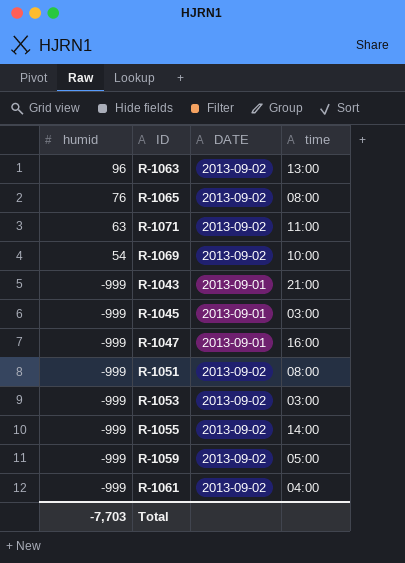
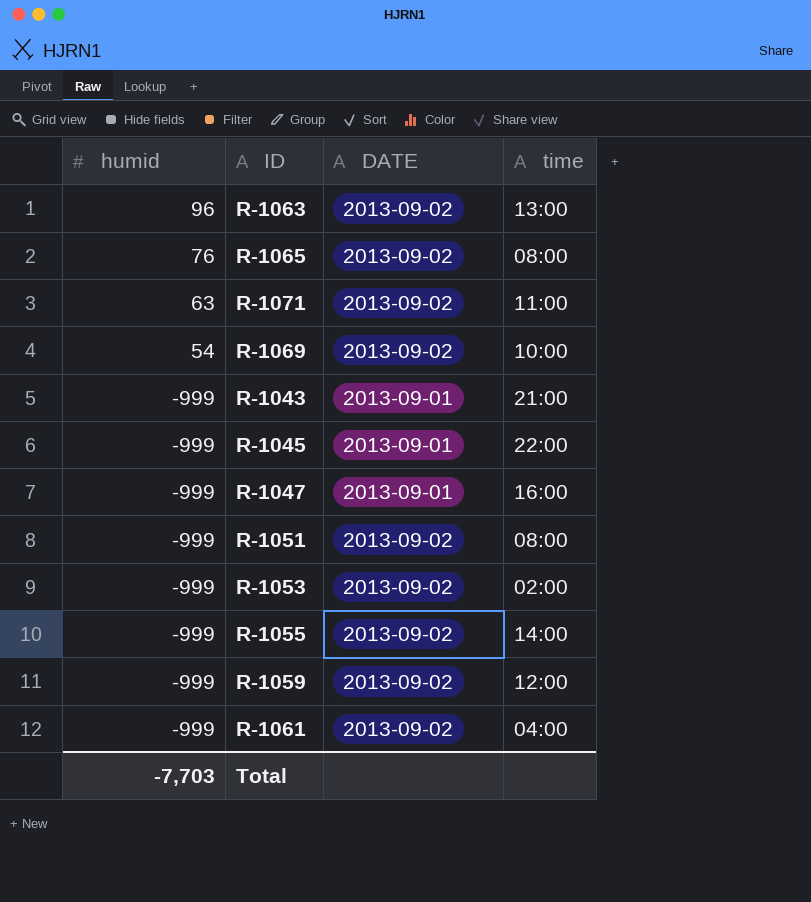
R-1045 | time: 03:00 -> 22:00
R-1053 | time: 03:00 -> 02:00
R-1059 | time: 05:00 -> 12:00

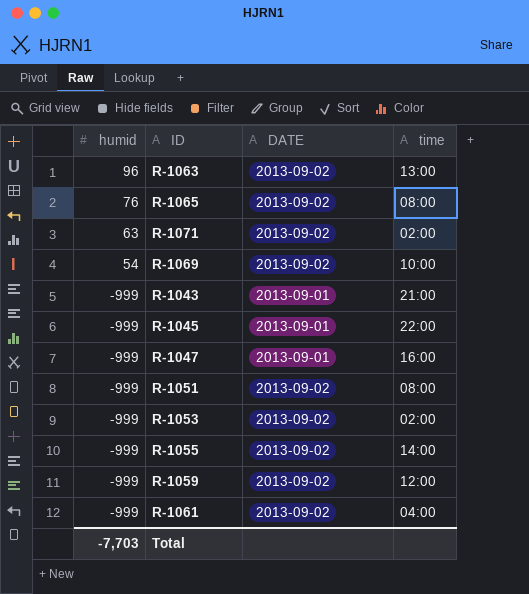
R-1071 | time: 11:00 -> 02:00

